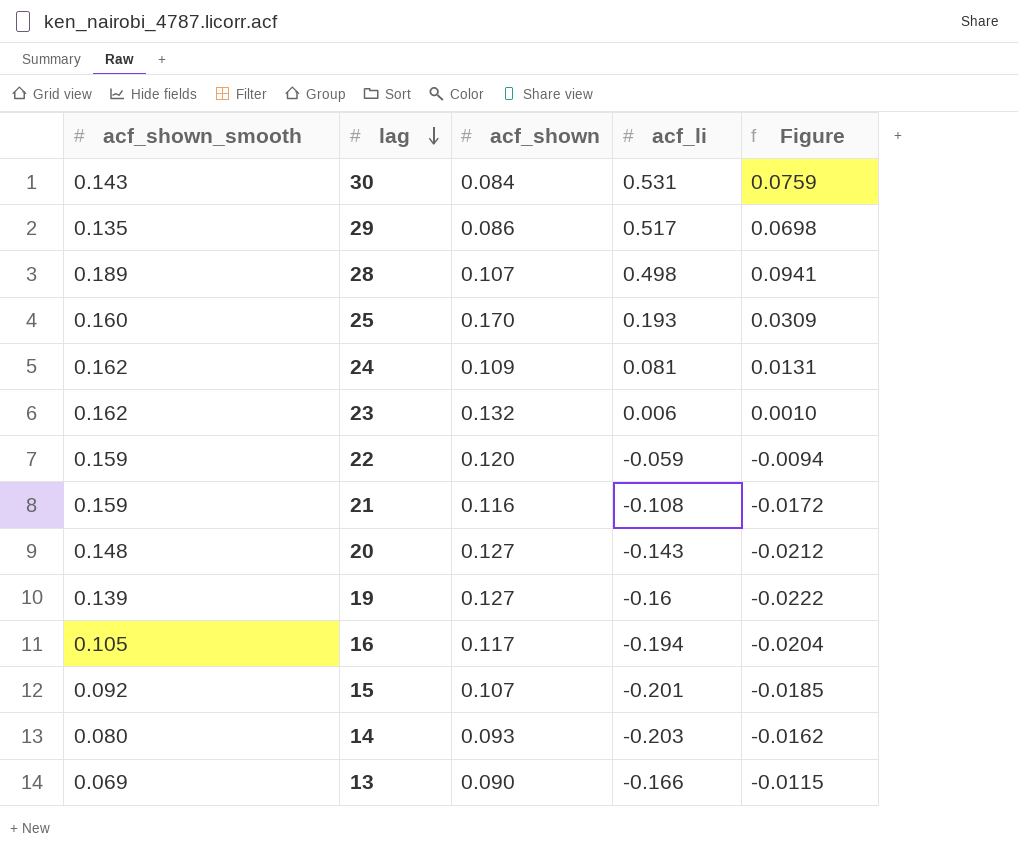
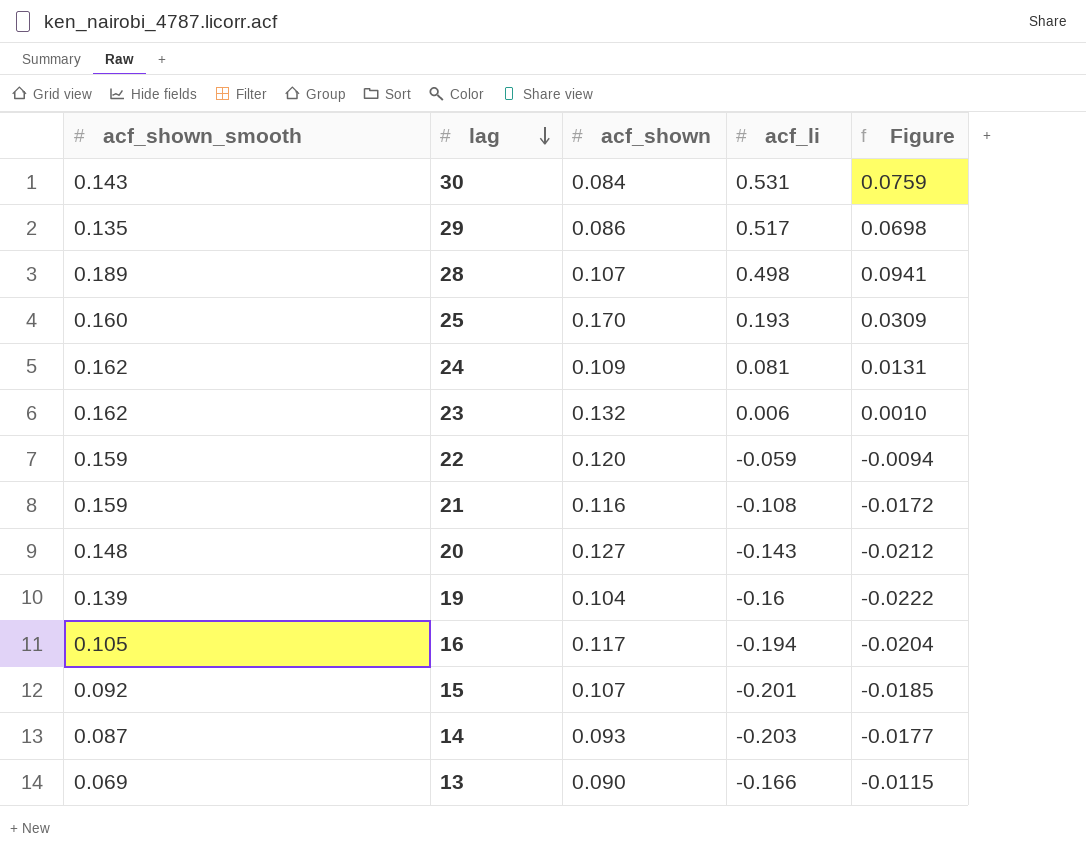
19 | acf_shown: 0.127 -> 0.104
14 | acf_shown_smooth: 0.080 -> 0.087
14 | Figure: -0.0162 -> -0.0177

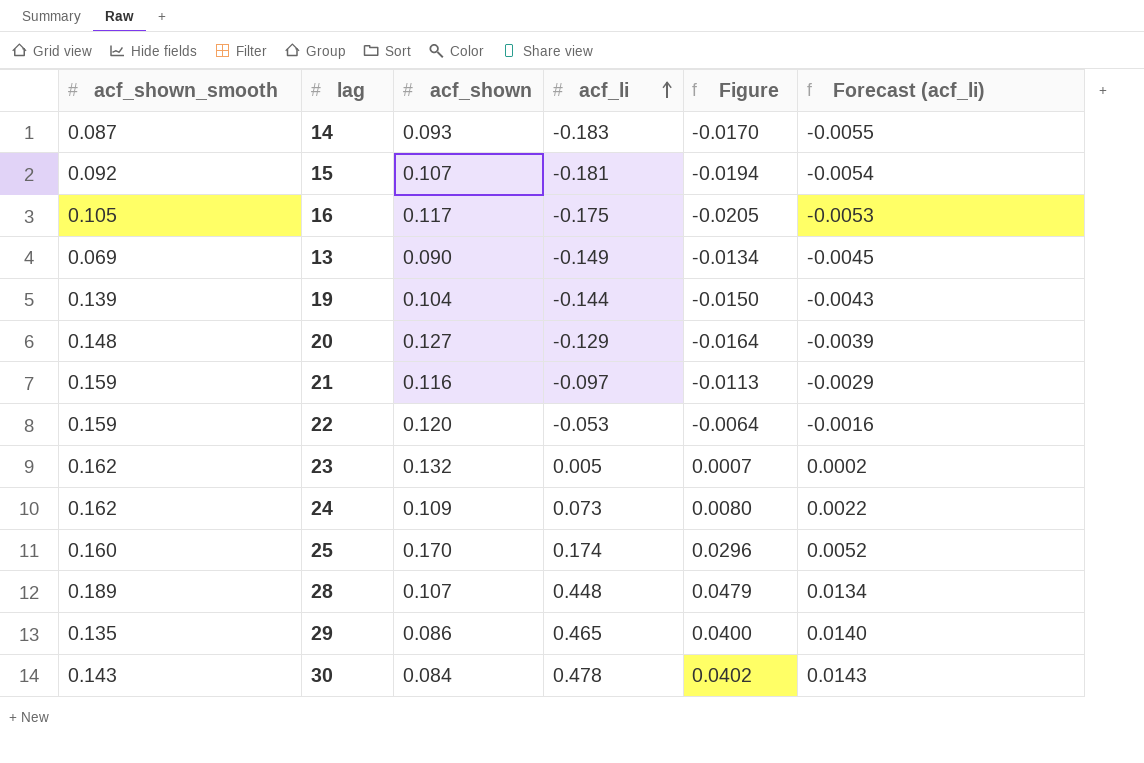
row order: lag descending -> acf_li ascending
column Figure | formula: [acf_shown_smooth] * [acf_li] -> [acf_shown] * [acf_li]
column Forecast (acf_li) | formula: none -> [acf_li] * 0.03
14 | acf_li: -0.203 -> -0.183
15 | acf_li: -0.201 -> -0.181
16 | acf_li: -0.194 -> -0.175
13 | acf_li: -0.166 -> -0.149
19 | acf_li: -0.16 -> -0.144
20 | acf_li: -0.143 -> -0.129
21 | acf_li: -0.108 -> -0.097
22 | acf_li: -0.059 -> -0.053
23 | acf_li: 0.006 -> 0.005
24 | acf_li: 0.081 -> 0.073
25 | acf_li: 0.193 -> 0.174
28 | acf_li: 0.498 -> 0.448
29 | acf_li: 0.517 -> 0.465
30 | acf_li: 0.531 -> 0.478

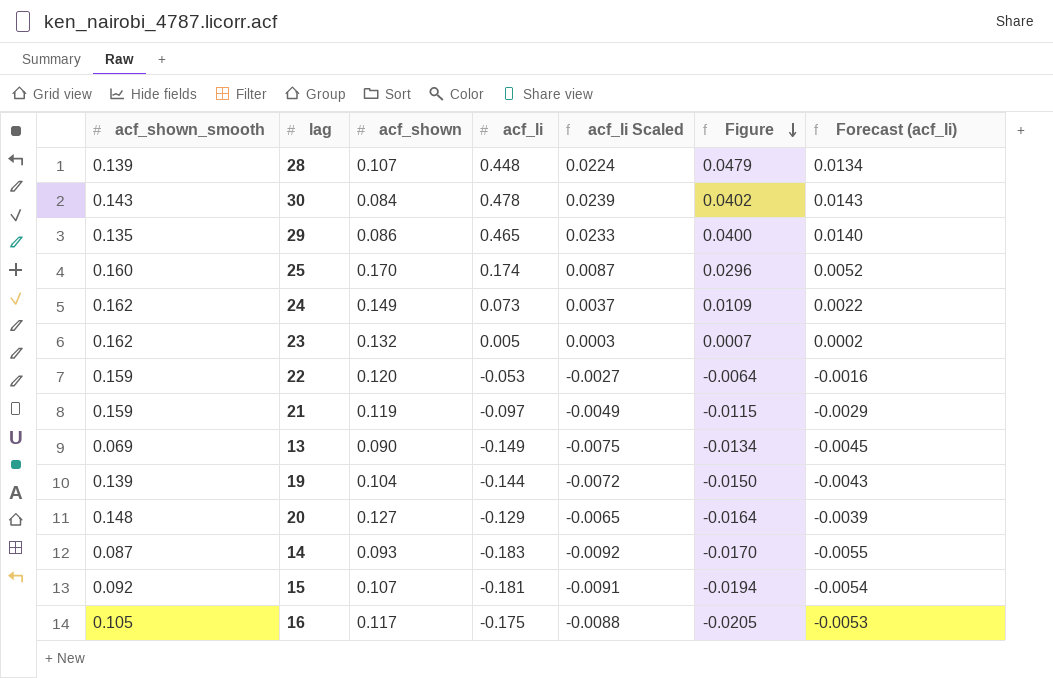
row order: acf_li ascending -> Figure descending
column acf_li Scaled | formula: none -> [acf_li] * 0.05
28 | acf_shown_smooth: 0.189 -> 0.139
24 | acf_shown: 0.109 -> 0.149
24 | Figure: 0.0080 -> 0.0109
21 | acf_shown: 0.116 -> 0.119
21 | Figure: -0.0113 -> -0.0115

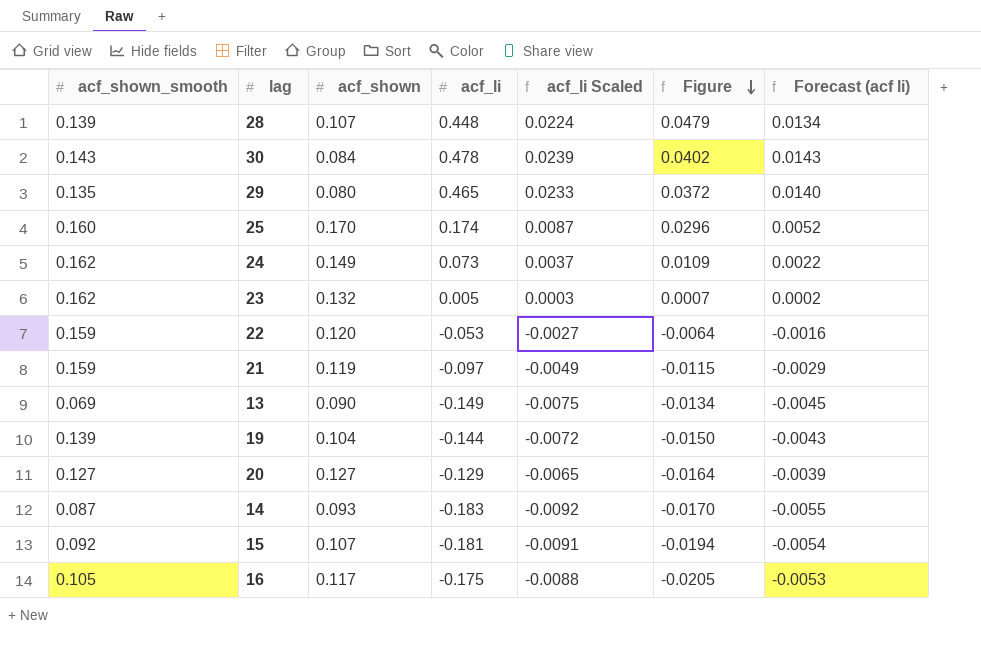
column name: Forecast (acf_li) -> Forecast (acf li)
29 | acf_shown: 0.086 -> 0.080
29 | Figure: 0.0400 -> 0.0372
20 | acf_shown_smooth: 0.148 -> 0.127

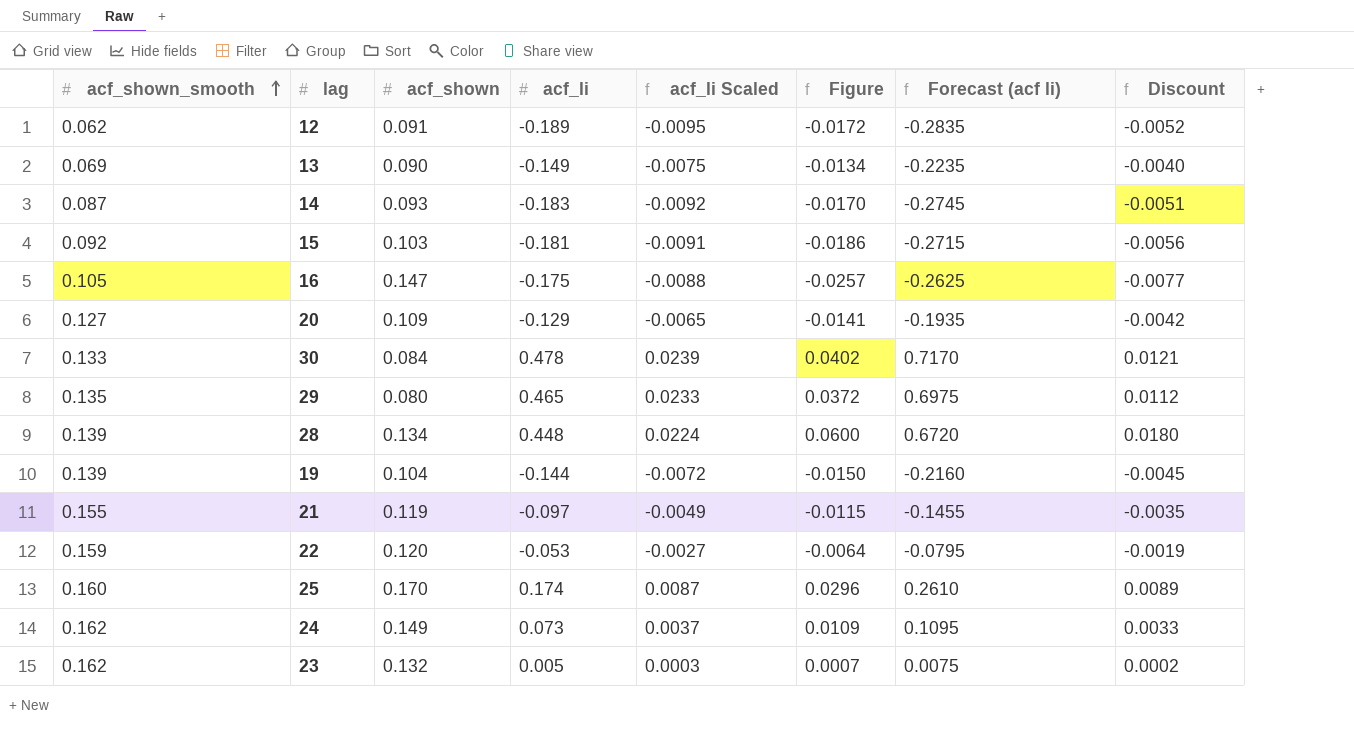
row order: Figure descending -> acf_shown_smooth ascending
column Forecast (acf li) | formula: [acf_li] * 0.03 -> [acf_li] * 1.5
column Discount | formula: none -> [Figure] * 0.3
row 12: none -> 0.062 | 0.091 | -0.189 | -0.0095 | -0.0172 | -0.2835 | -0.0052
15 | acf_shown: 0.107 -> 0.103
15 | Figure: -0.0194 -> -0.0186
16 | acf_shown: 0.117 -> 0.147
16 | Figure: -0.0205 -> -0.0257
20 | acf_shown: 0.127 -> 0.109
20 | Figure: -0.0164 -> -0.0141
30 | acf_shown_smooth: 0.143 -> 0.133
28 | acf_shown: 0.107 -> 0.134
28 | Figure: 0.0479 -> 0.0600
21 | acf_shown_smooth: 0.159 -> 0.155

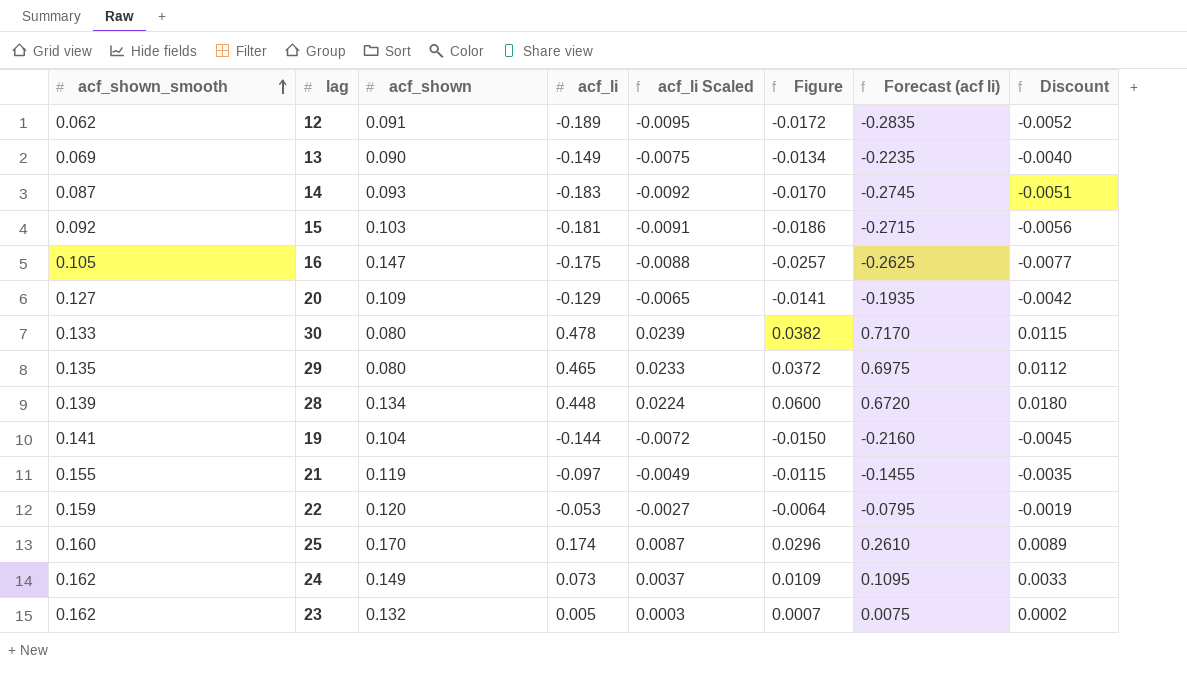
30 | acf_shown: 0.084 -> 0.080
30 | Figure: 0.0402 -> 0.0382
30 | Discount: 0.0121 -> 0.0115
19 | acf_shown_smooth: 0.139 -> 0.141

